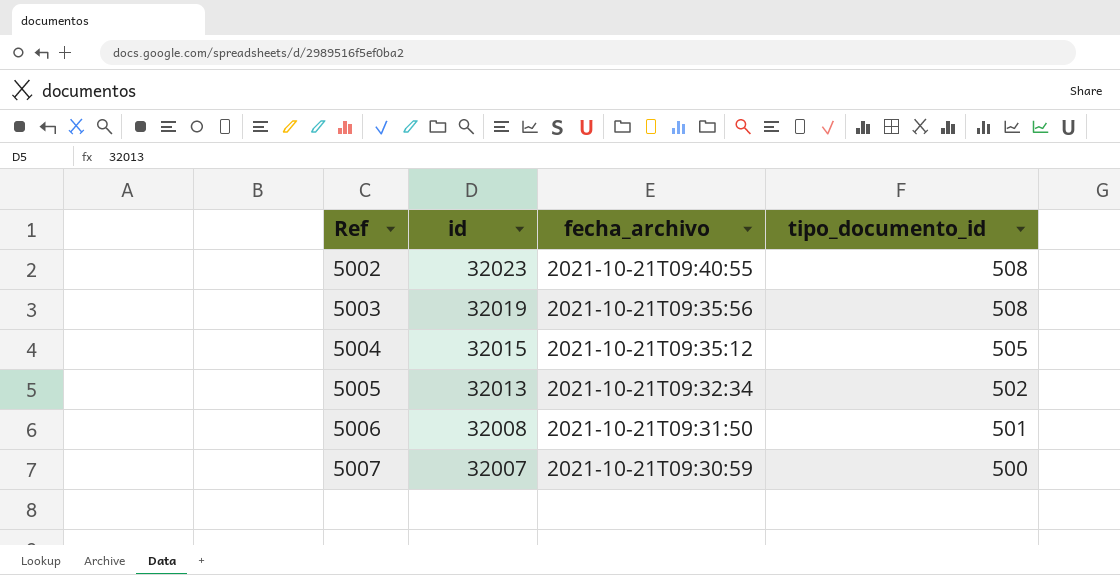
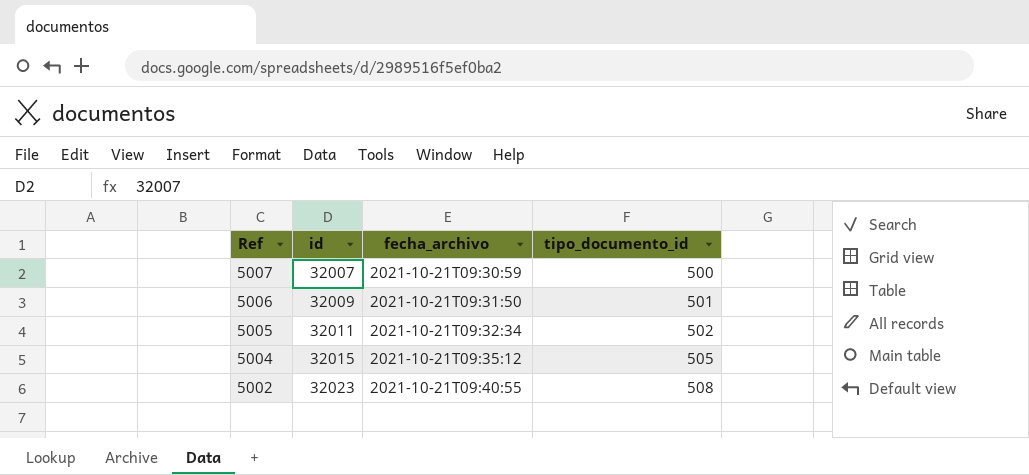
row order: Ref ascending -> Ref descending
row 5003: 32019 | 2021-10-21T09:35:56 | 508 -> none
5006 | id: 32008 -> 32009
5005 | id: 32013 -> 32011

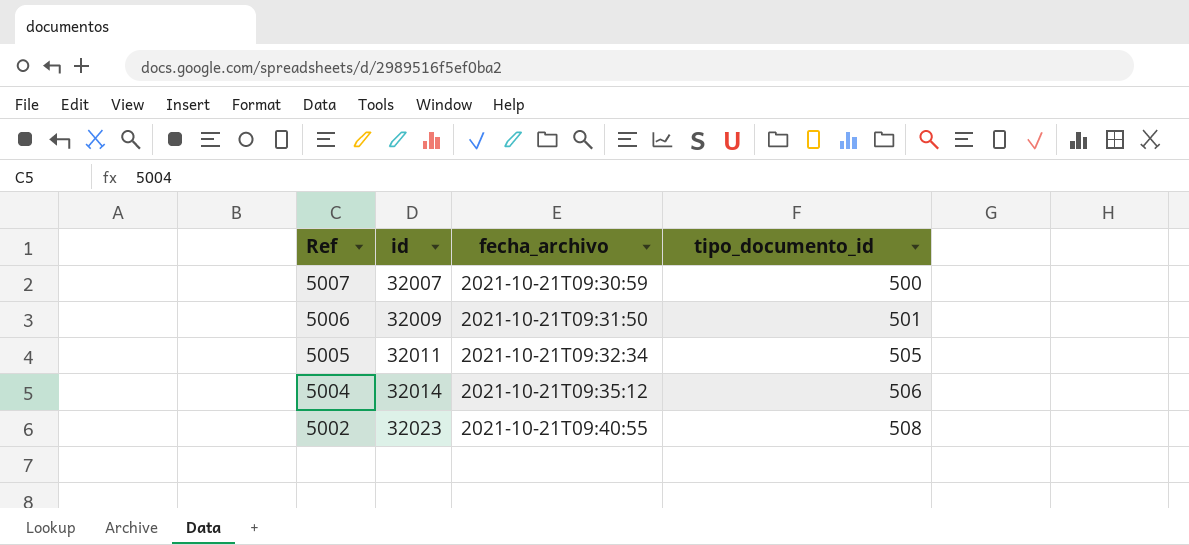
5005 | tipo_documento_id: 502 -> 505
5004 | id: 32015 -> 32014
5004 | tipo_documento_id: 505 -> 506

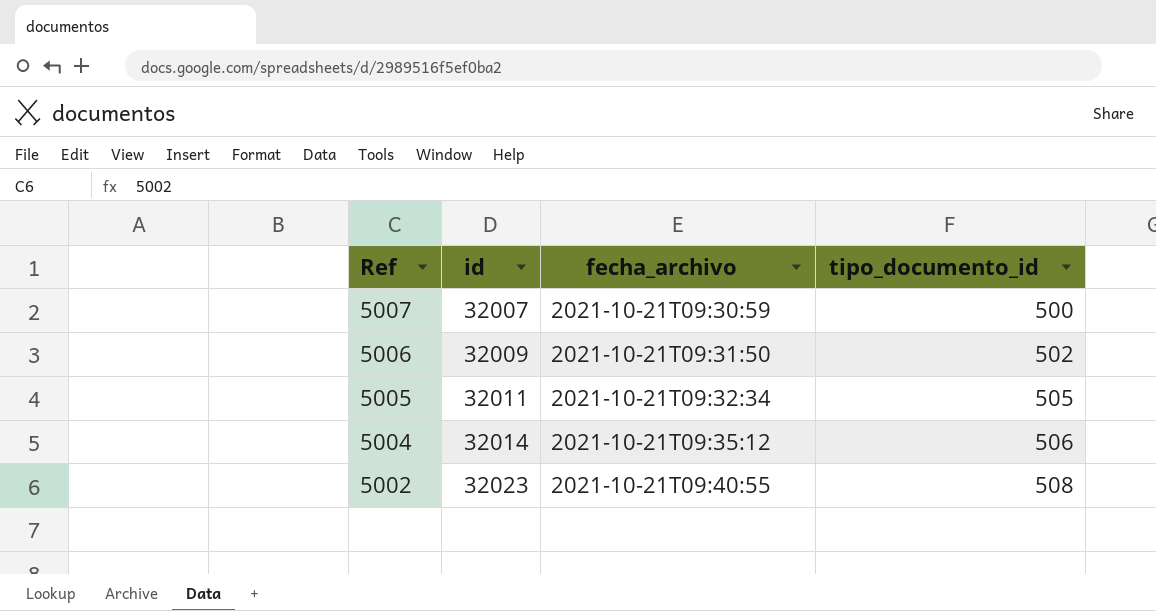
5006 | tipo_documento_id: 501 -> 502

